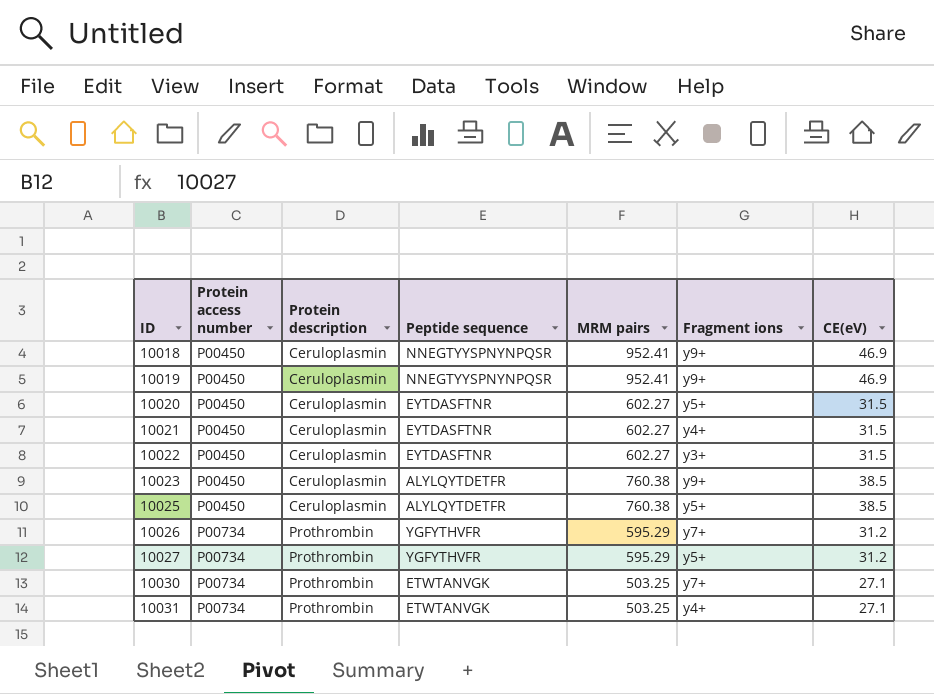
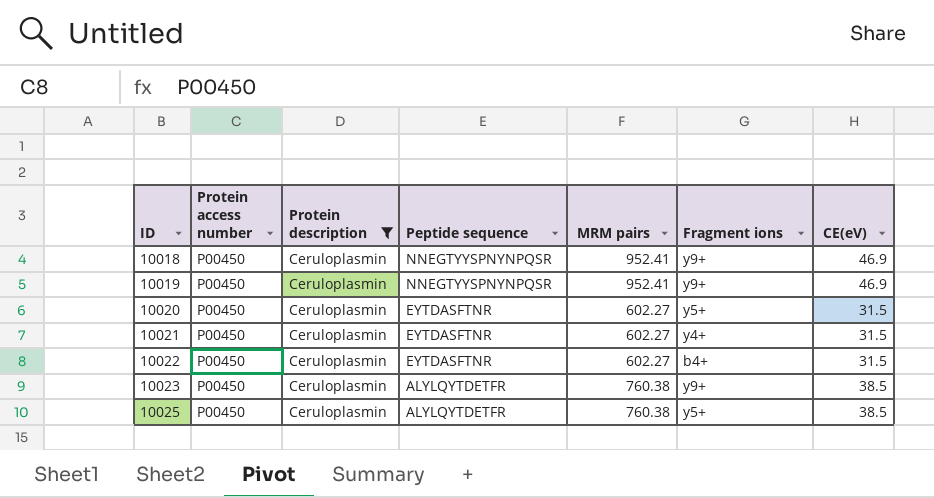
filter: none -> Protein description = Ceruloplasmin
10022 | Fragment ions: y3+ -> b4+

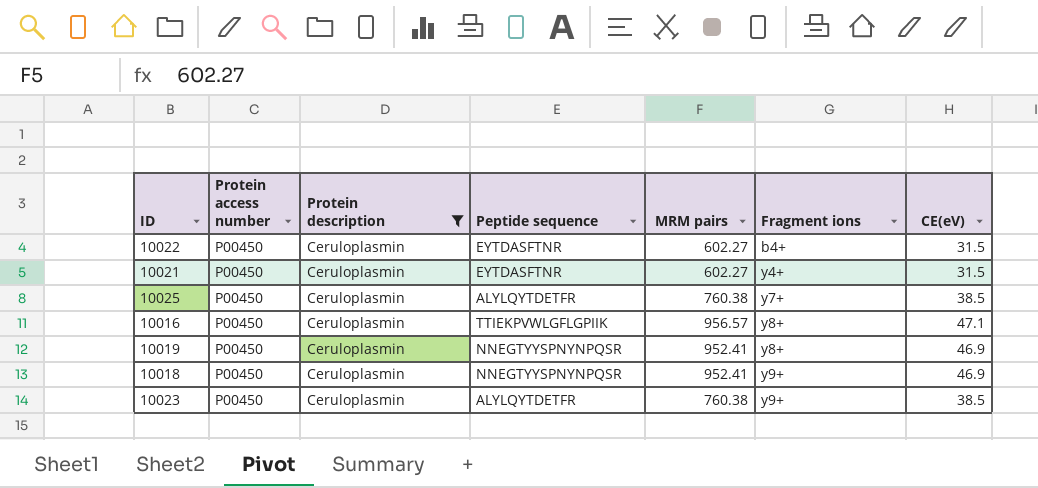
row order: ID ascending -> Fragment ions ascending
row 10020: P00450 | Ceruloplasmin | EYTDASFTNR | 602.27 | y5+ | 31.5 -> none
10025 | Fragment ions: y5+ -> y7+
row 10016: none -> P00450 | Ceruloplasmin | TTIEKPVWLGFLGPIIK | 956.57 | y8+ | 47.1
10019 | Fragment ions: y9+ -> y8+

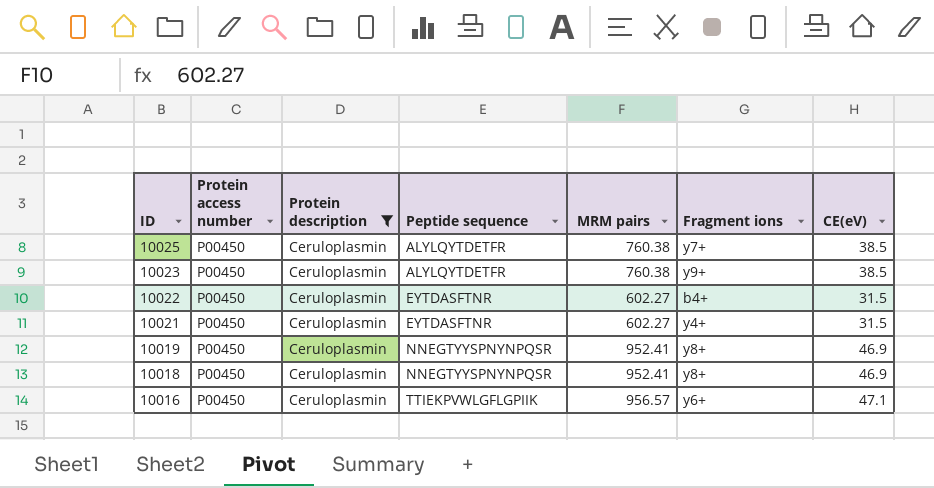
row order: Fragment ions ascending -> ID descending
10018 | Fragment ions: y9+ -> y8+
10016 | Fragment ions: y8+ -> y6+

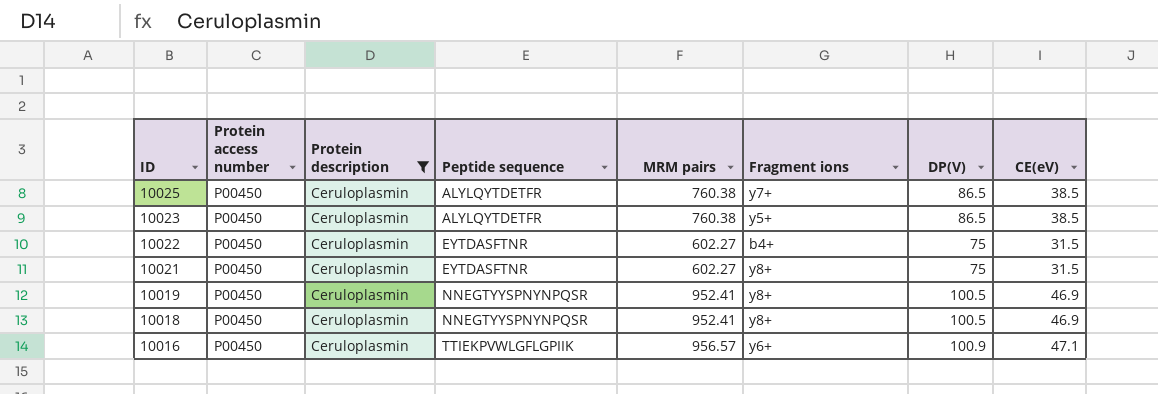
column DP(V) | position: none -> 7
10023 | Fragment ions: y9+ -> y5+
10021 | Fragment ions: y4+ -> y8+

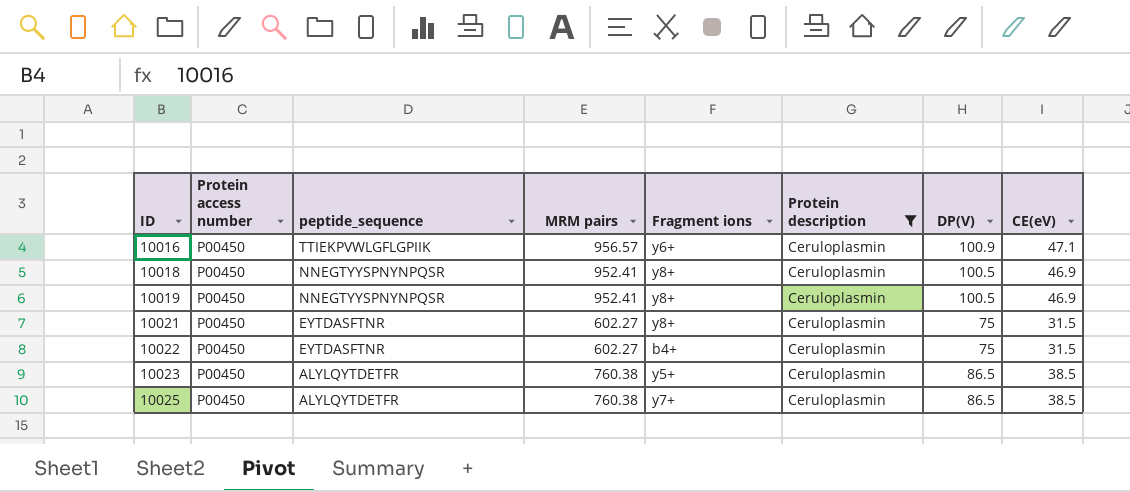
row order: ID descending -> ID ascending
column name: Peptide sequence -> peptide_sequence
column Protein description | position: 3 -> 6

